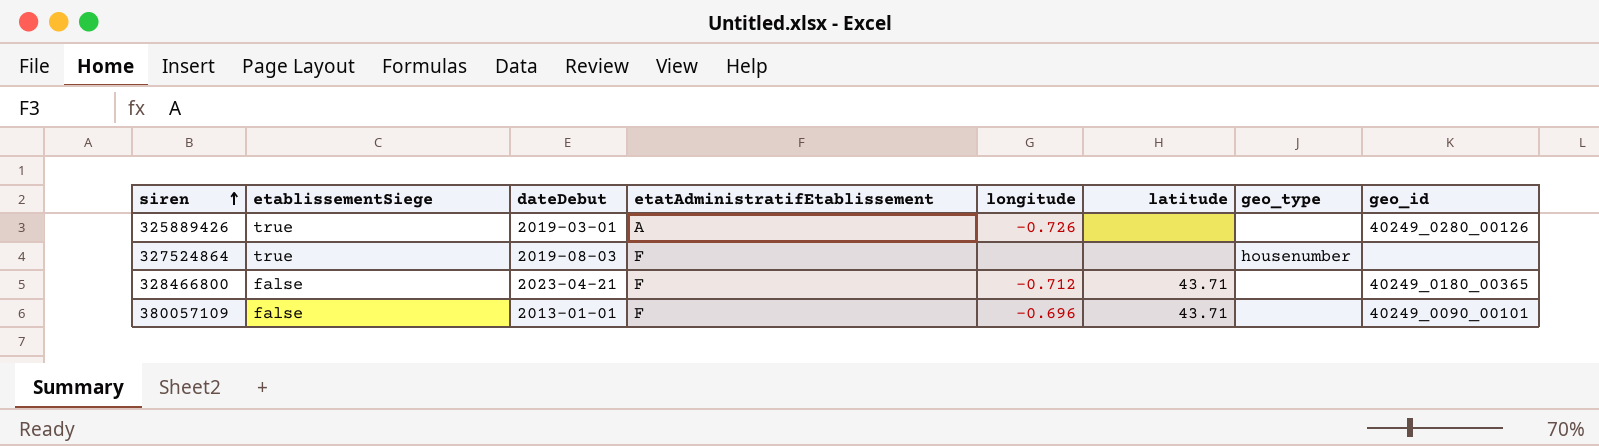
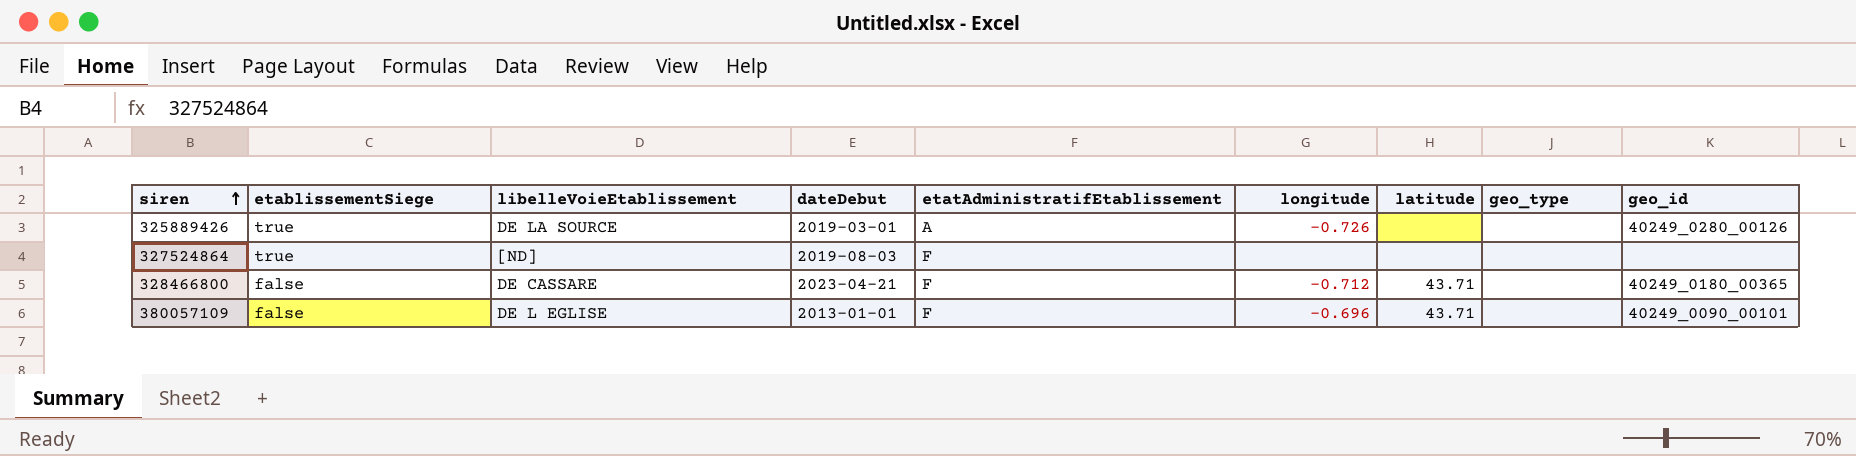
column libelleVoieEtablissement | position: none -> 3
327524864 | geo_type: housenumber -> none

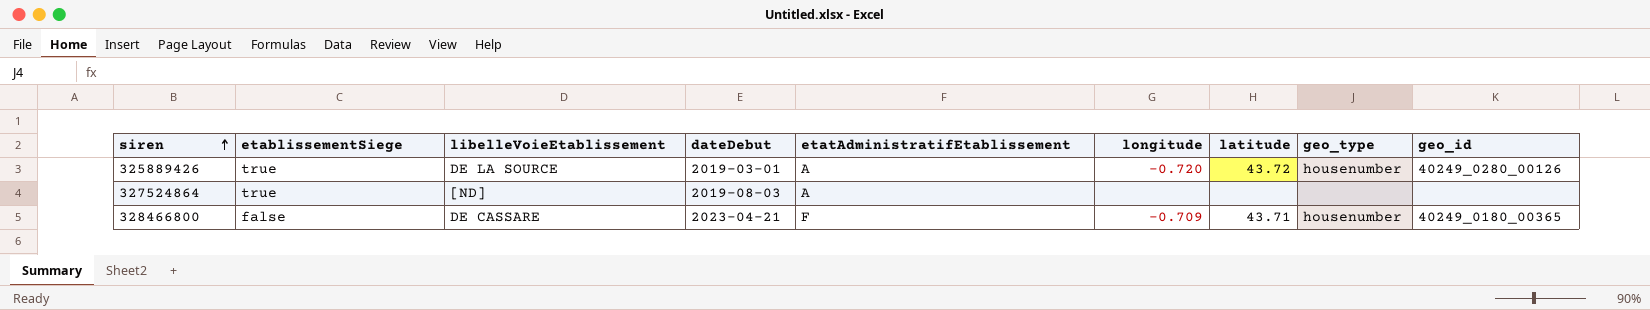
row 380057109: false | DE L EGLISE | 2013-01-01 | F | -0.696 | 43.71 | none | 40249_0090_00101 -> none
325889426 | longitude: -0.726 -> -0.720
325889426 | latitude: none -> 43.72
325889426 | geo_type: none -> housenumber
327524864 | etatAdministratifEtablissement: F -> A
328466800 | longitude: -0.712 -> -0.709
328466800 | geo_type: none -> housenumber

